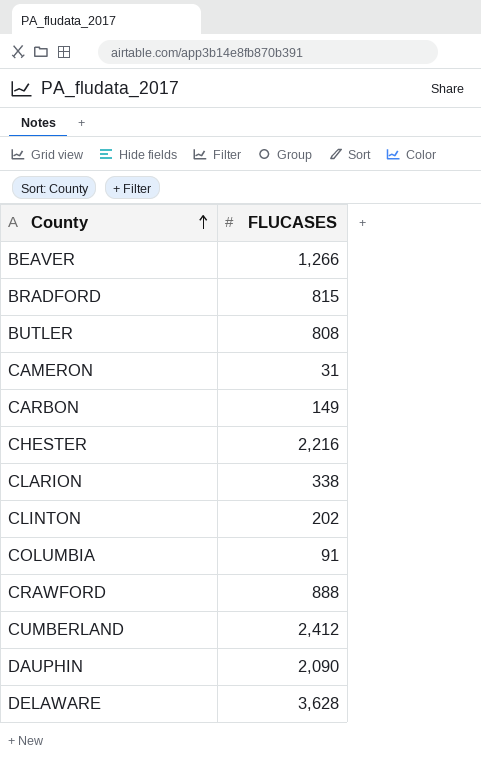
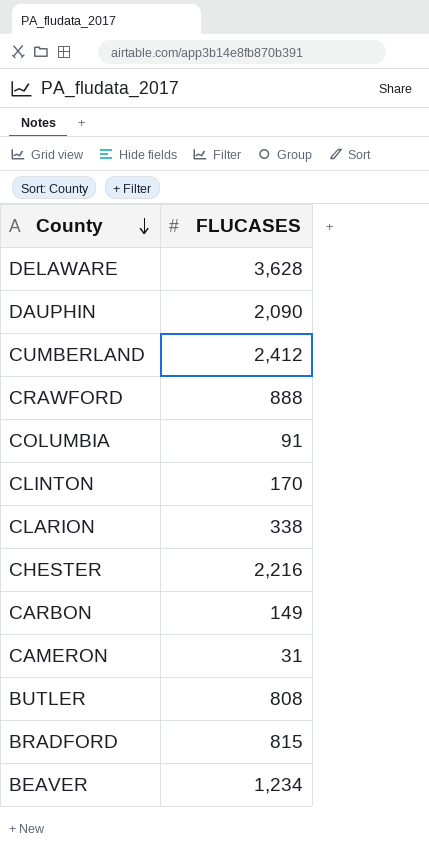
row order: County ascending -> County descending
CLINTON | FLUCASES: 202 -> 170
BEAVER | FLUCASES: 1,266 -> 1,234

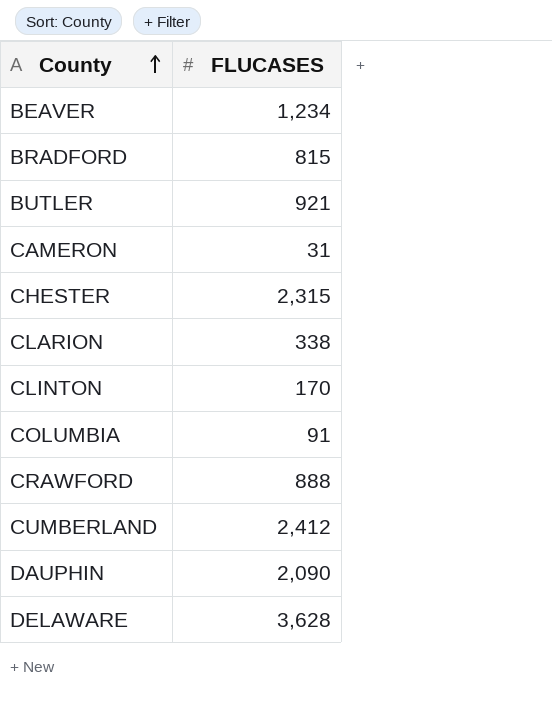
row order: County descending -> County ascending
row CARBON: 149 -> none
BUTLER | FLUCASES: 808 -> 921
CHESTER | FLUCASES: 2,216 -> 2,315

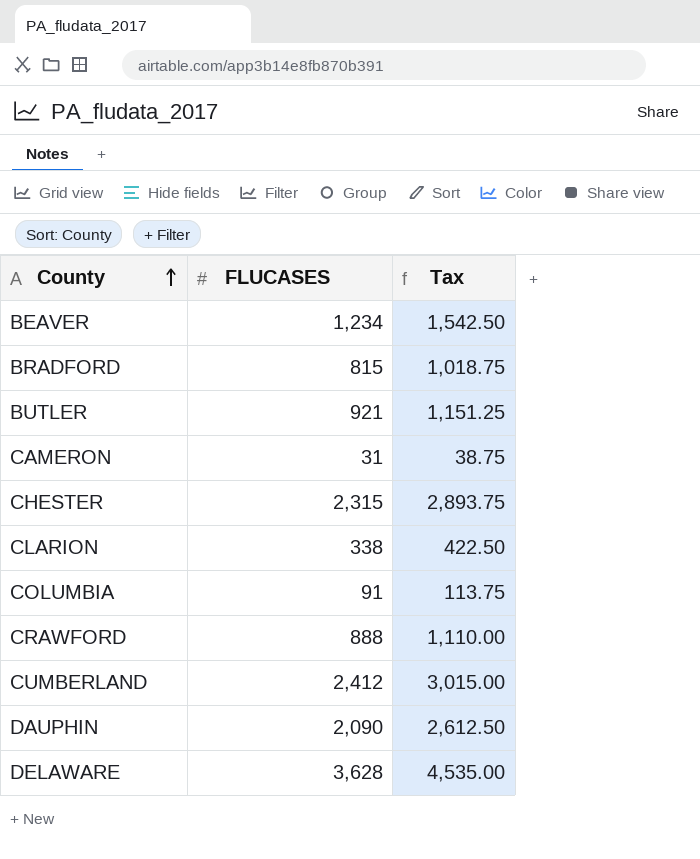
column Tax | formula: none -> [FLUCASES] * 1.25
row CLINTON: 170 -> none

